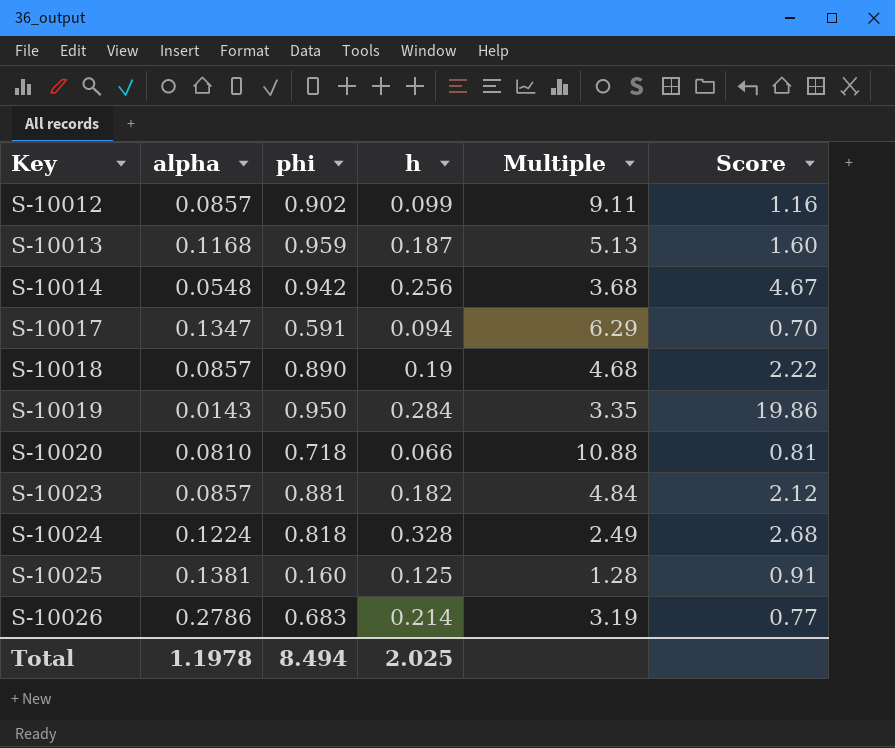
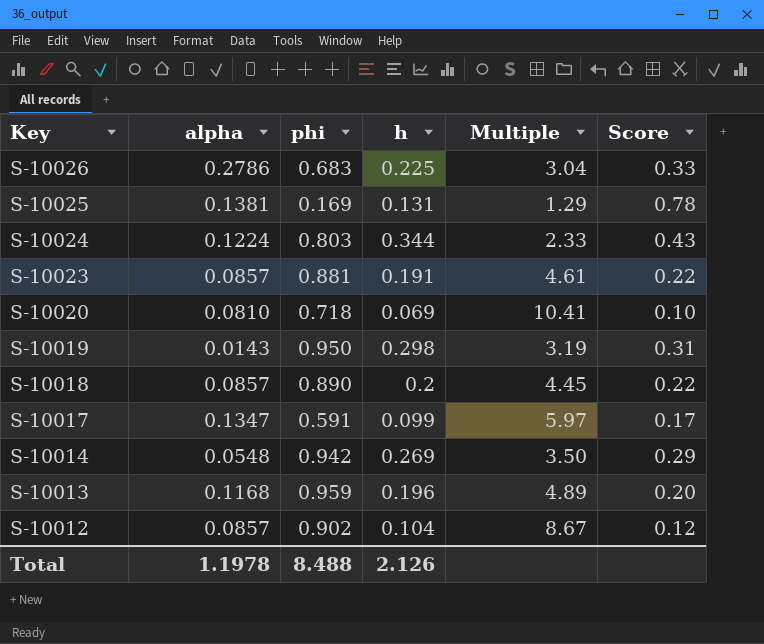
row order: Key ascending -> Key descending
column Score | formula: [h] / [alpha] -> [h] / [phi]
S-10026 | h: 0.214 -> 0.225
S-10026 | Multiple: 3.19 -> 3.04
S-10025 | phi: 0.160 -> 0.169
S-10025 | h: 0.125 -> 0.131
S-10025 | Multiple: 1.28 -> 1.29
S-10024 | phi: 0.818 -> 0.803
S-10024 | h: 0.328 -> 0.344
S-10024 | Multiple: 2.49 -> 2.33
S-10023 | h: 0.182 -> 0.191
S-10023 | Multiple: 4.84 -> 4.61
S-10020 | h: 0.066 -> 0.069
S-10020 | Multiple: 10.88 -> 10.41
S-10019 | h: 0.284 -> 0.298
S-10019 | Multiple: 3.35 -> 3.19
S-10018 | h: 0.19 -> 0.2
S-10018 | Multiple: 4.68 -> 4.45
S-10017 | h: 0.094 -> 0.099
S-10017 | Multiple: 6.29 -> 5.97
S-10014 | h: 0.256 -> 0.269
S-10014 | Multiple: 3.68 -> 3.50
S-10013 | h: 0.187 -> 0.196
S-10013 | Multiple: 5.13 -> 4.89
S-10012 | h: 0.099 -> 0.104
S-10012 | Multiple: 9.11 -> 8.67
Total | phi: 8.494 -> 8.488
Total | h: 2.025 -> 2.126

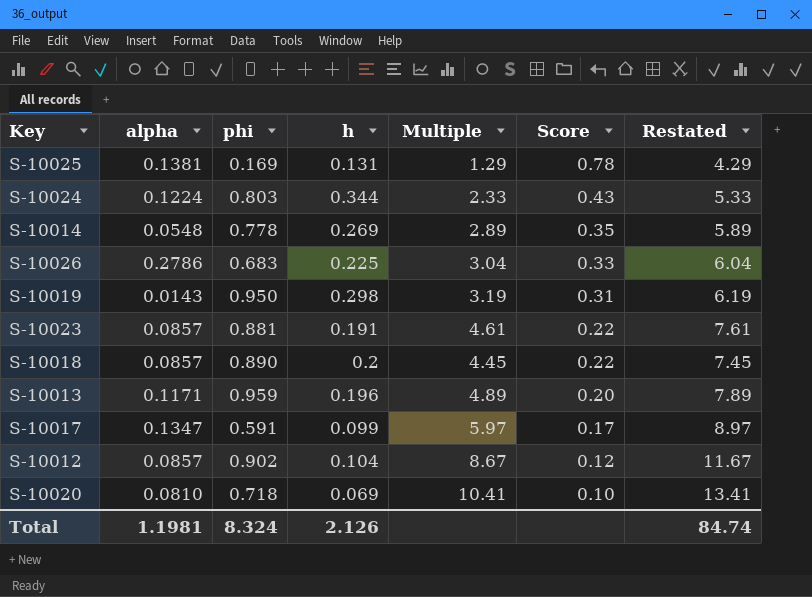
row order: Key descending -> Score descending
column Restated | formula: none -> [Multiple] + 3
S-10014 | phi: 0.942 -> 0.778
S-10014 | Multiple: 3.50 -> 2.89
S-10014 | Score: 0.29 -> 0.35
S-10013 | alpha: 0.1168 -> 0.1171
Total | alpha: 1.1978 -> 1.1981
Total | phi: 8.488 -> 8.324

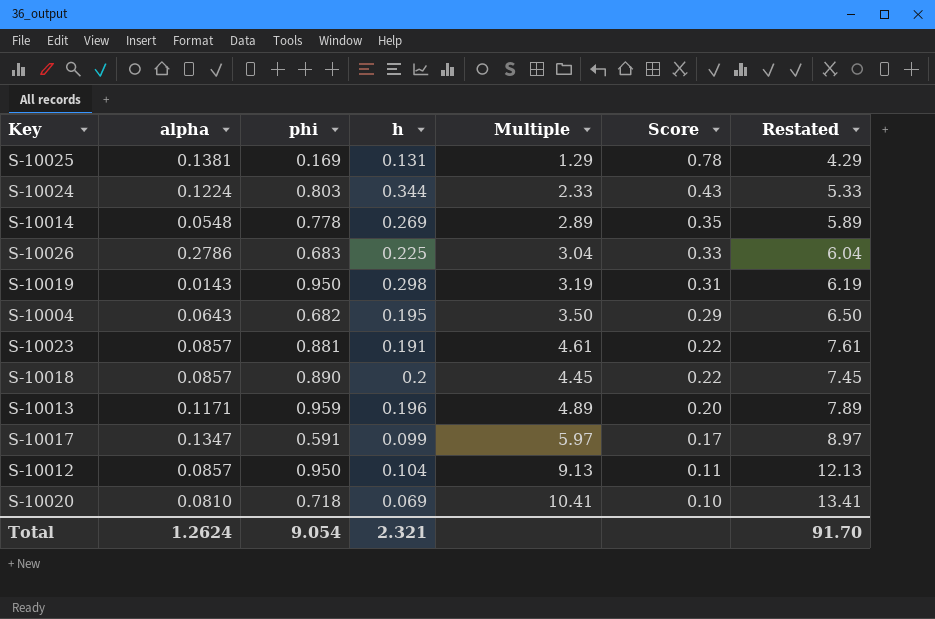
row S-10004: none -> 0.0643 | 0.682 | 0.195 | 3.50 | 0.29 | 6.50
S-10012 | phi: 0.902 -> 0.950
S-10012 | Multiple: 8.67 -> 9.13
S-10012 | Score: 0.12 -> 0.11
S-10012 | Restated: 11.67 -> 12.13
Total | alpha: 1.1981 -> 1.2624
Total | phi: 8.324 -> 9.054
Total | h: 2.126 -> 2.321
Total | Restated: 84.74 -> 91.70

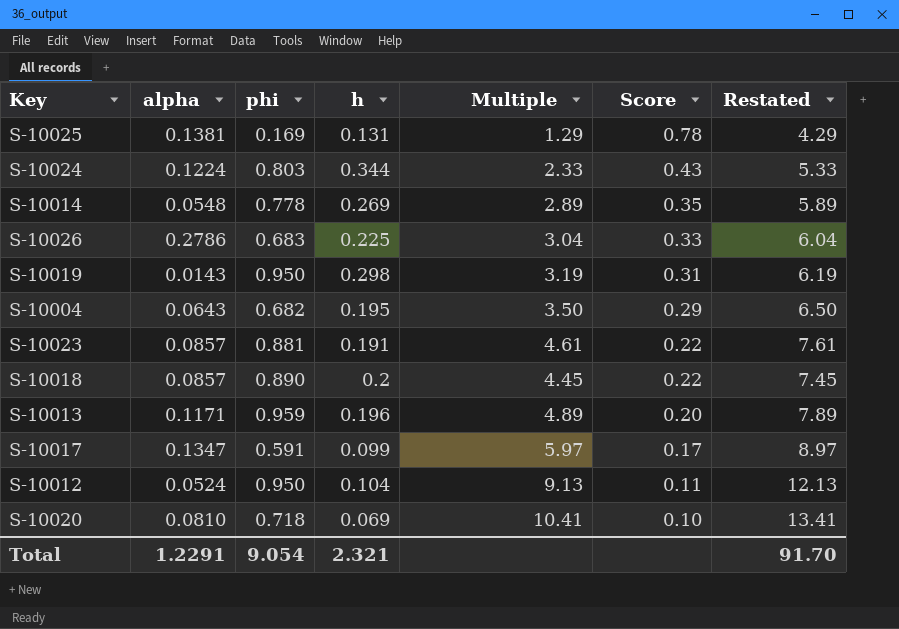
S-10012 | alpha: 0.0857 -> 0.0524
Total | alpha: 1.2624 -> 1.2291

